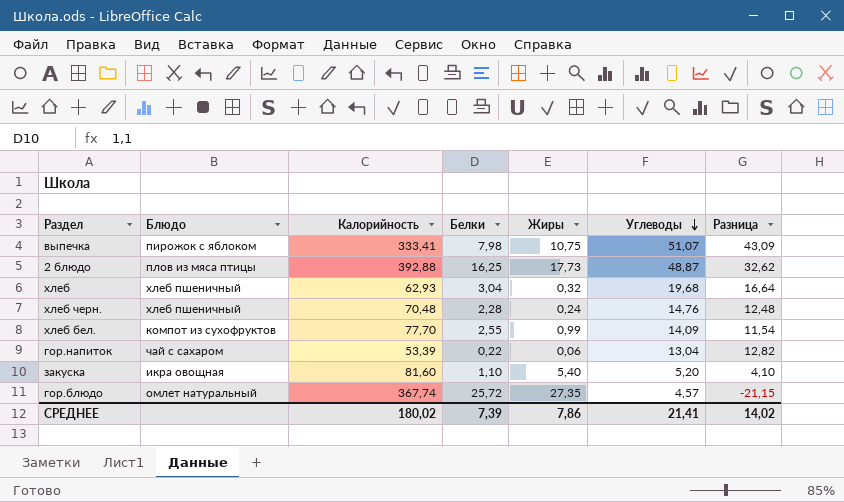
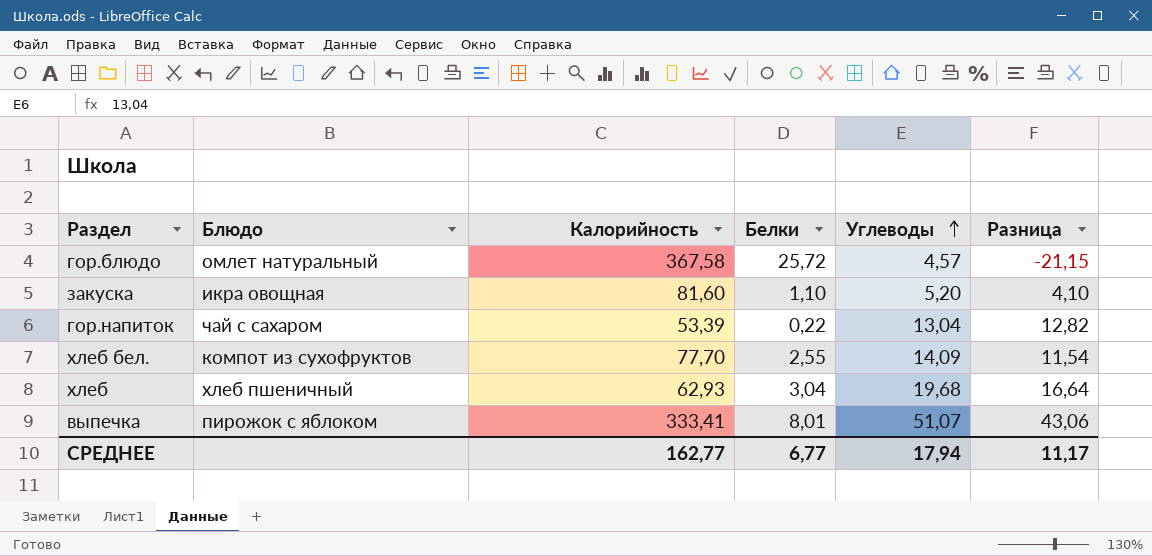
row order: Углеводы descending -> Углеводы ascending
column Жиры | position: 5 -> none
row 2 блюдо: плов из мяса птицы | 392,88 | 16,25 | 17,73 | 48,87 | 32,62 -> none
row хлеб черн.: хлеб пшеничный | 70,48 | 2,28 | 0,24 | 14,76 | 12,48 -> none
гор.блюдо | Калорийность: 367,74 -> 367,58
выпечка | Белки: 7,98 -> 8,01
выпечка | Разница: 43,09 -> 43,06
СРЕДНЕЕ | Калорийность: 180,02 -> 162,77
СРЕДНЕЕ | Белки: 7,39 -> 6,77
СРЕДНЕЕ | Углеводы: 21,41 -> 17,94
СРЕДНЕЕ | Разница: 14,02 -> 11,17

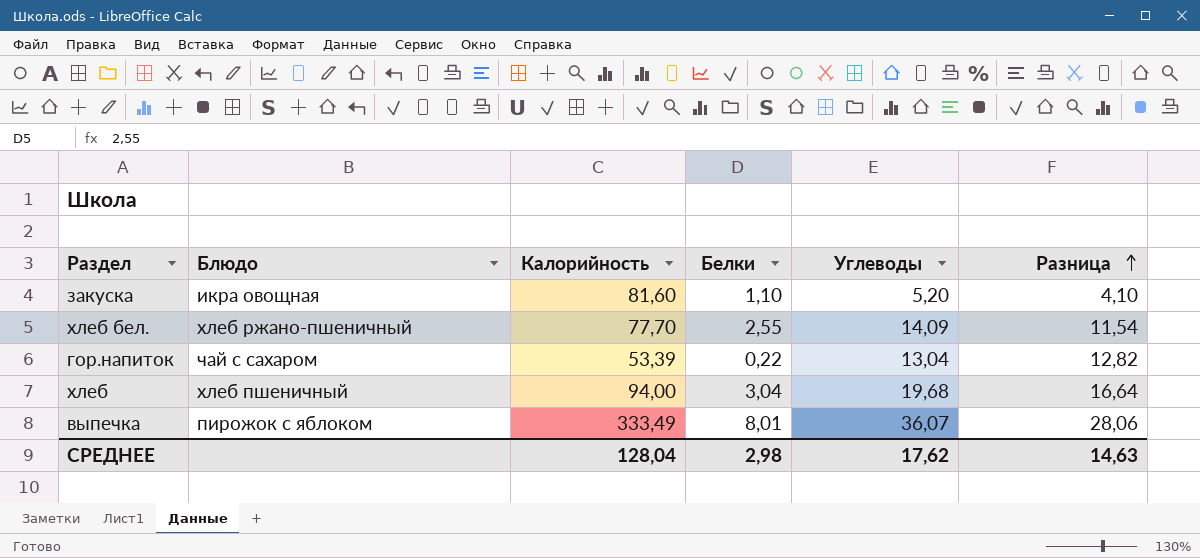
row order: Углеводы ascending -> Разница ascending
row гор.блюдо: омлет натуральный | 367,58 | 25,72 | 4,57 | -21,15 -> none
хлеб бел. | Блюдо: компот из сухофруктов -> хлеб ржано-пшеничный
хлеб | Калорийность: 62,93 -> 94,00
выпечка | Калорийность: 333,41 -> 333,49
выпечка | Углеводы: 51,07 -> 36,07
выпечка | Разница: 43,06 -> 28,06
СРЕДНЕЕ | Калорийность: 162,77 -> 128,04
СРЕДНЕЕ | Белки: 6,77 -> 2,98
СРЕДНЕЕ | Углеводы: 17,94 -> 17,62
СРЕДНЕЕ | Разница: 11,17 -> 14,63

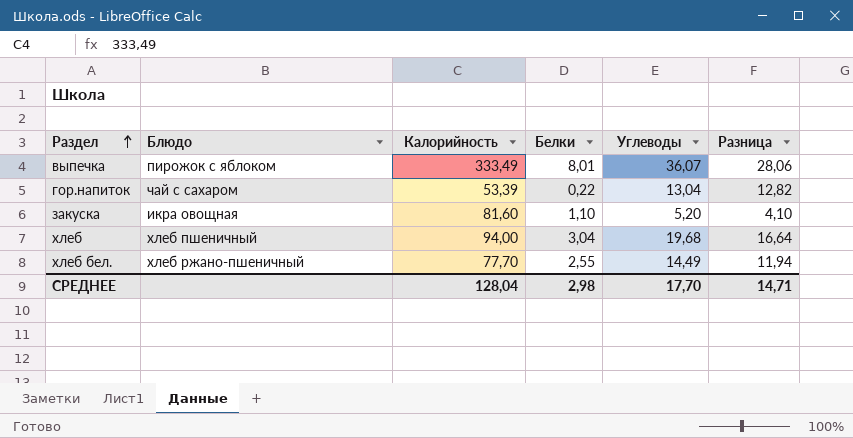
row order: Разница ascending -> Раздел ascending
хлеб бел. | Углеводы: 14,09 -> 14,49
хлеб бел. | Разница: 11,54 -> 11,94
СРЕДНЕЕ | Углеводы: 17,62 -> 17,70
СРЕДНЕЕ | Разница: 14,63 -> 14,71

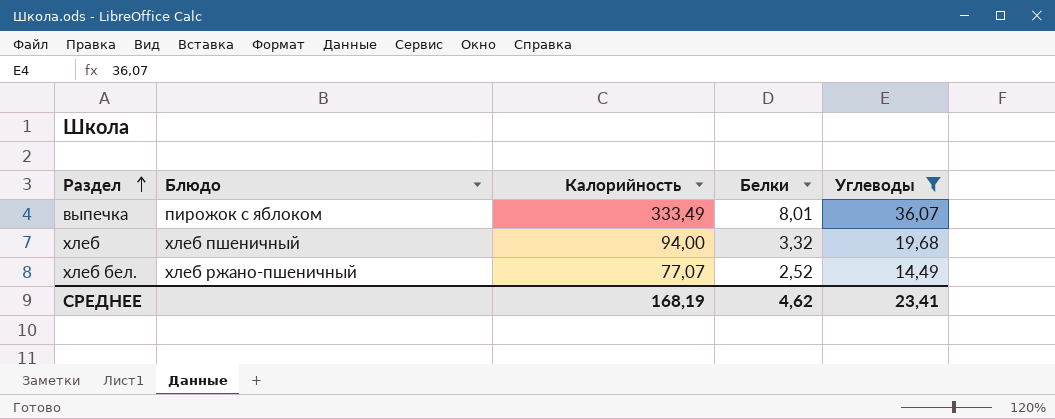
filter: none -> Углеводы >= 14,49
column Разница | formula: [Углеводы] - [Белки] -> none
хлеб | Белки: 3,04 -> 3,32
хлеб бел. | Калорийность: 77,70 -> 77,07
хлеб бел. | Белки: 2,55 -> 2,52
СРЕДНЕЕ | Калорийность: 128,04 -> 168,19
СРЕДНЕЕ | Белки: 2,98 -> 4,62
СРЕДНЕЕ | Углеводы: 17,70 -> 23,41

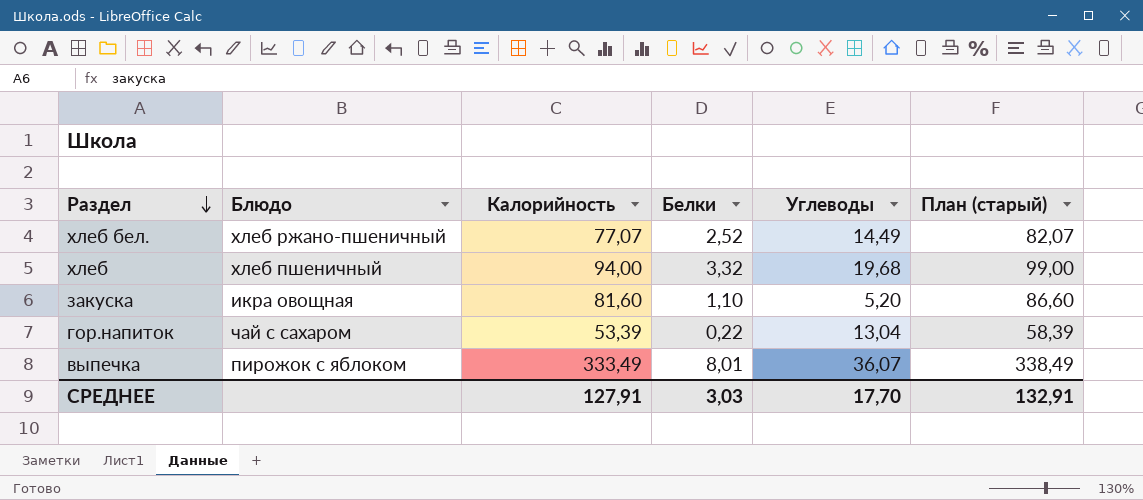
filter: Углеводы >= 14,49 -> none
row order: Раздел ascending -> Раздел descending
column План (старый) | formula: none -> [Калорийность] + 5
СРЕДНЕЕ | Калорийность: 168,19 -> 127,91
СРЕДНЕЕ | Белки: 4,62 -> 3,03
СРЕДНЕЕ | Углеводы: 23,41 -> 17,70

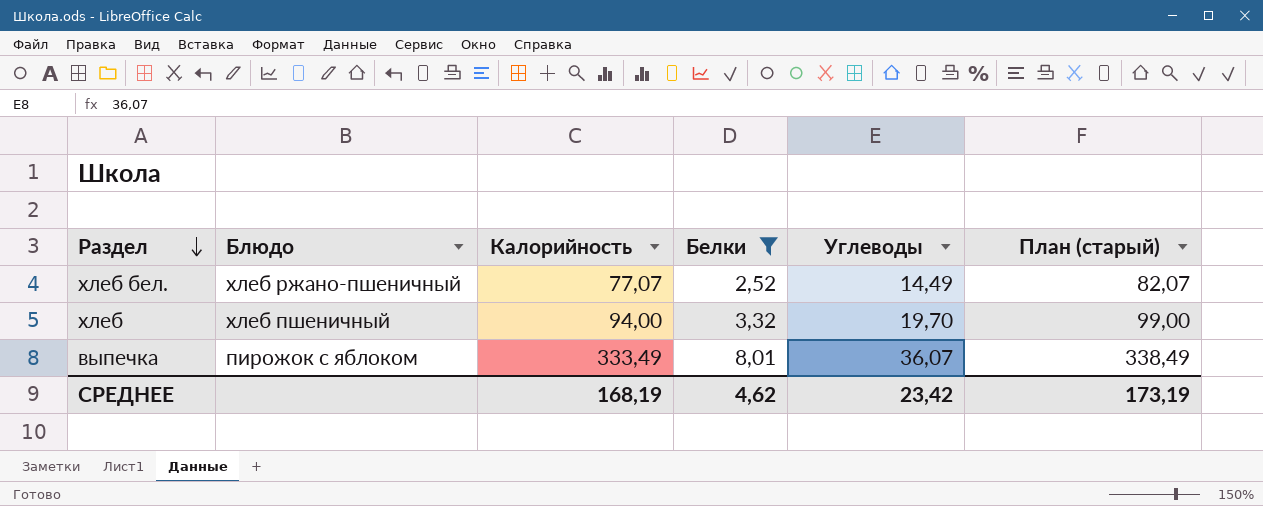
filter: none -> Белки >= 2,52
хлеб | Углеводы: 19,68 -> 19,70
СРЕДНЕЕ | Калорийность: 127,91 -> 168,19
СРЕДНЕЕ | Белки: 3,03 -> 4,62
СРЕДНЕЕ | Углеводы: 17,70 -> 23,42
СРЕДНЕЕ | План (старый): 132,91 -> 173,19

